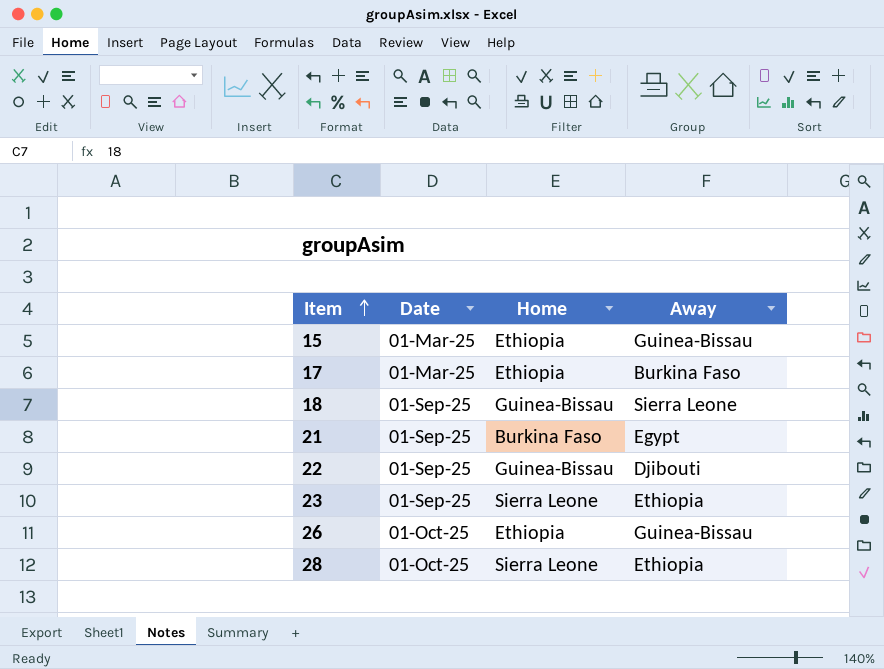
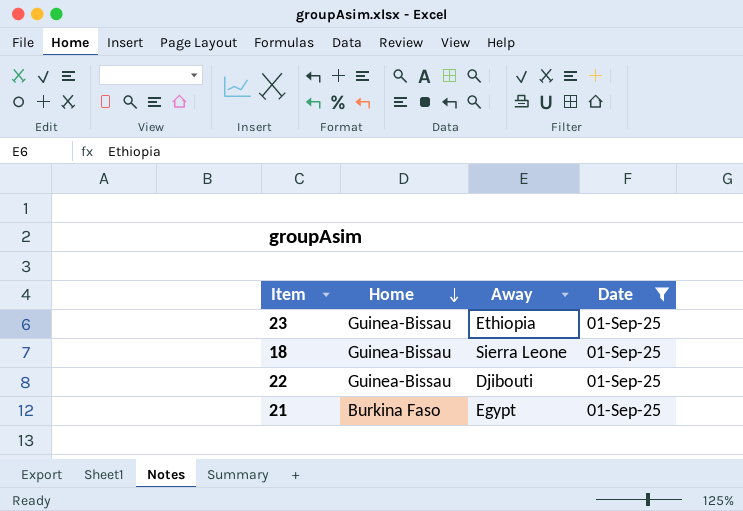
filter: none -> Date = 01-Sep-25
row order: Item ascending -> Home descending
column Date | position: 2 -> 4
23 | Home: Sierra Leone -> Guinea-Bissau

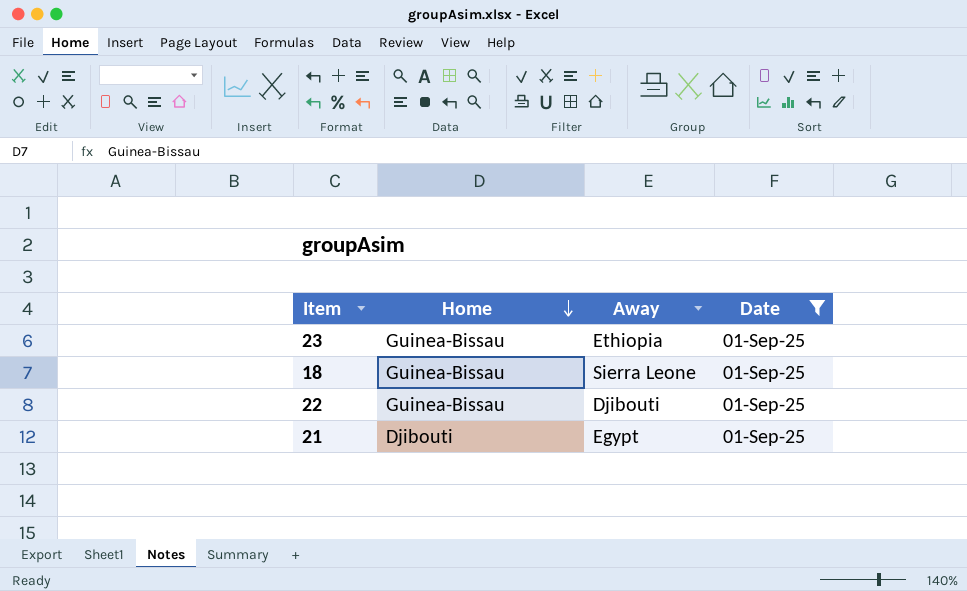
21 | Home: Burkina Faso -> Djibouti

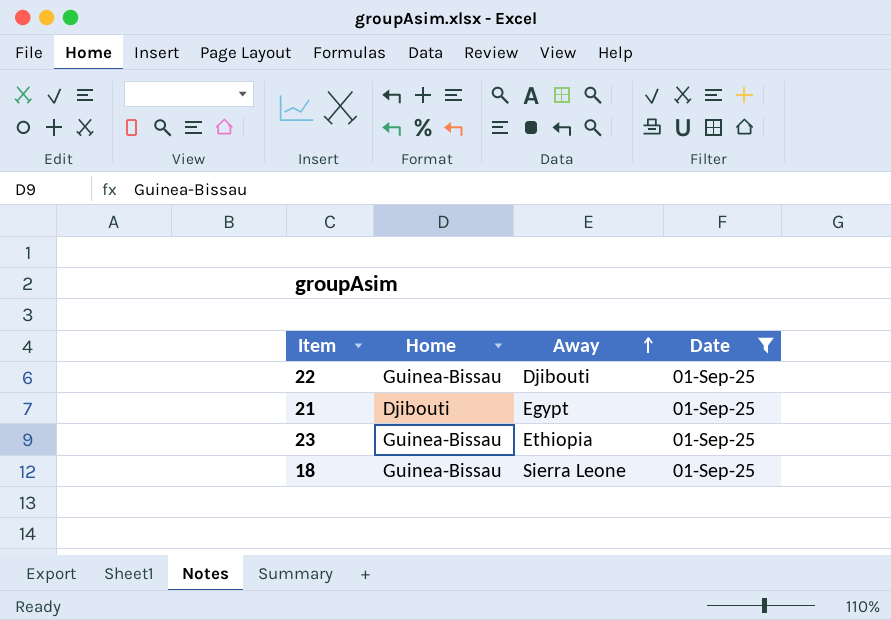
row order: Home descending -> Away ascending

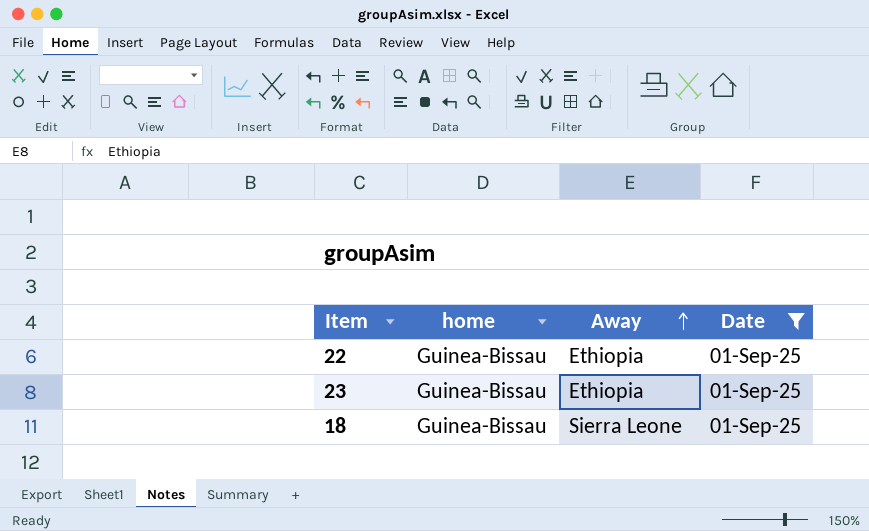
column name: Home -> home
row 21: Djibouti | Egypt | 01-Sep-25 -> none
22 | Away: Djibouti -> Ethiopia

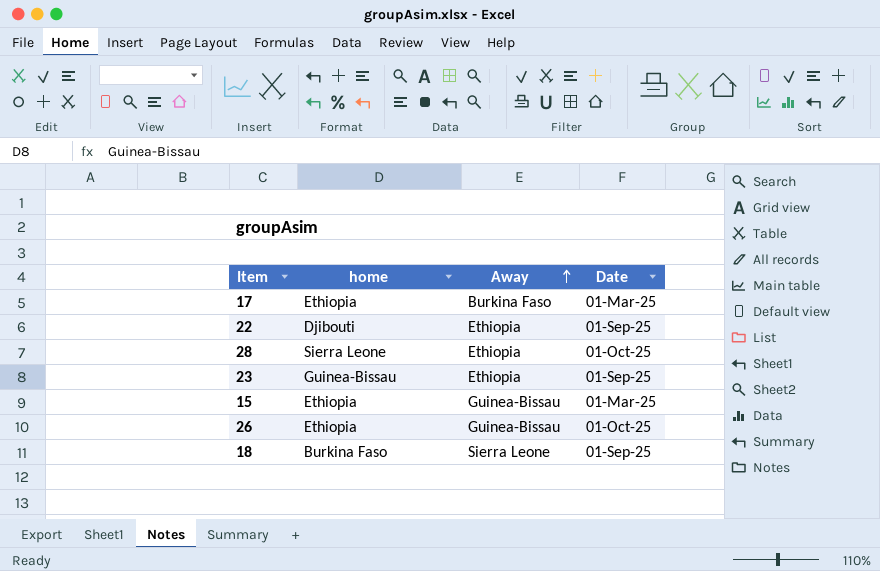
filter: Date = 01-Sep-25 -> none
22 | home: Guinea-Bissau -> Djibouti
18 | home: Guinea-Bissau -> Burkina Faso

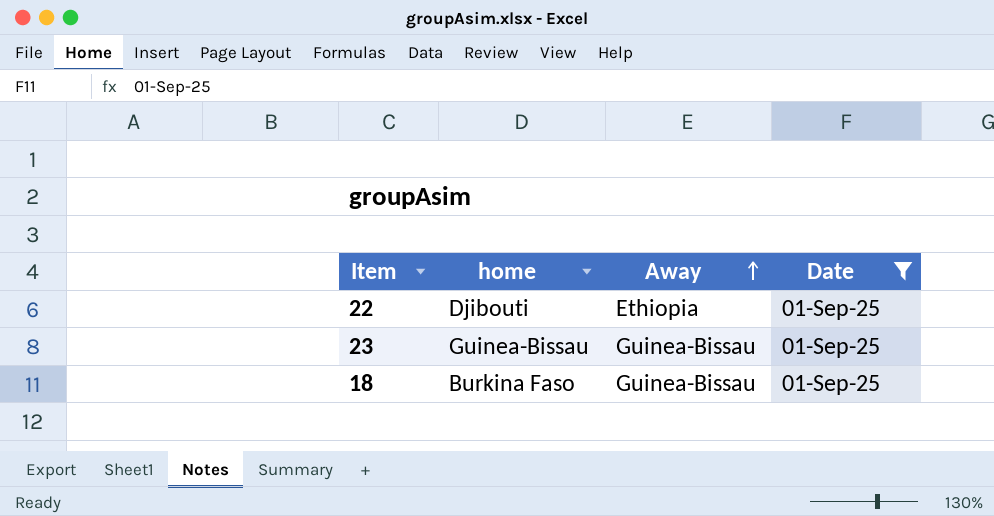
filter: none -> Date = 01-Sep-25
23 | Away: Ethiopia -> Guinea-Bissau
18 | Away: Sierra Leone -> Guinea-Bissau

